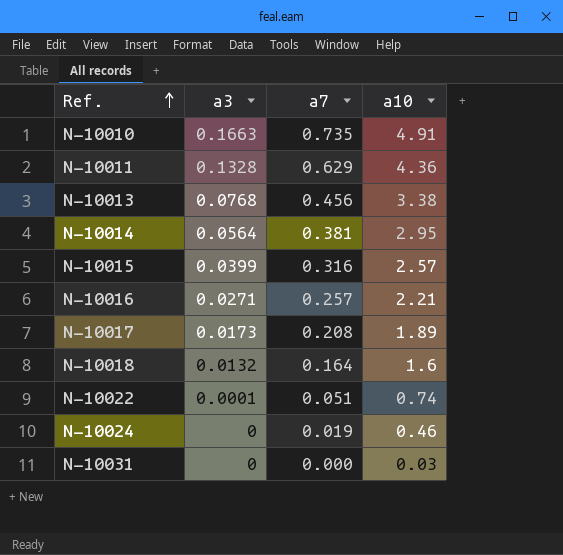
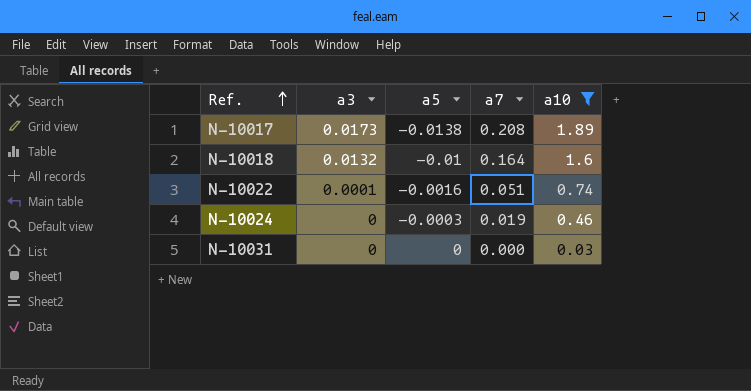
filter: none -> a10 <= 1.89
column a5 | position: none -> 3

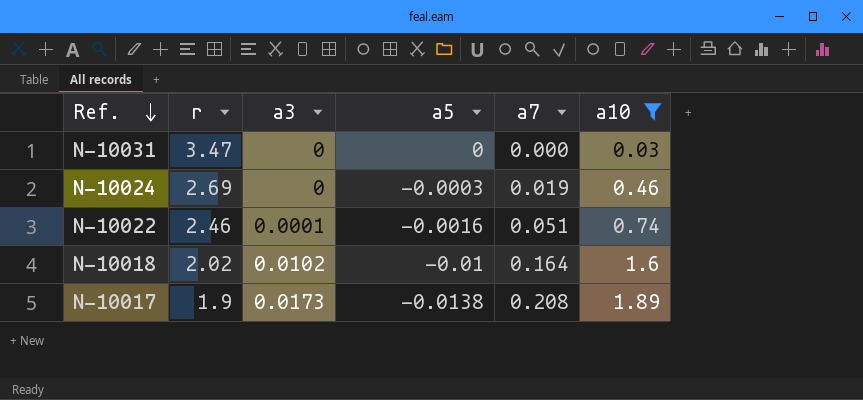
row order: Ref. ascending -> Ref. descending
column r | position: none -> 2
N-10018 | a3: 0.0132 -> 0.0102

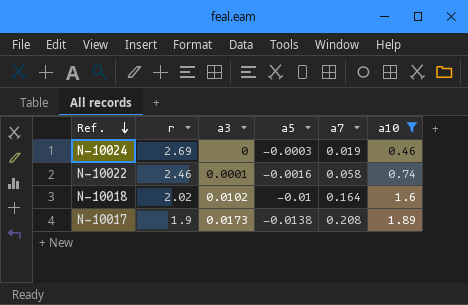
row N-10031: 3.47 | 0 | 0 | 0.000 | 0.03 -> none
N-10022 | a7: 0.051 -> 0.058

